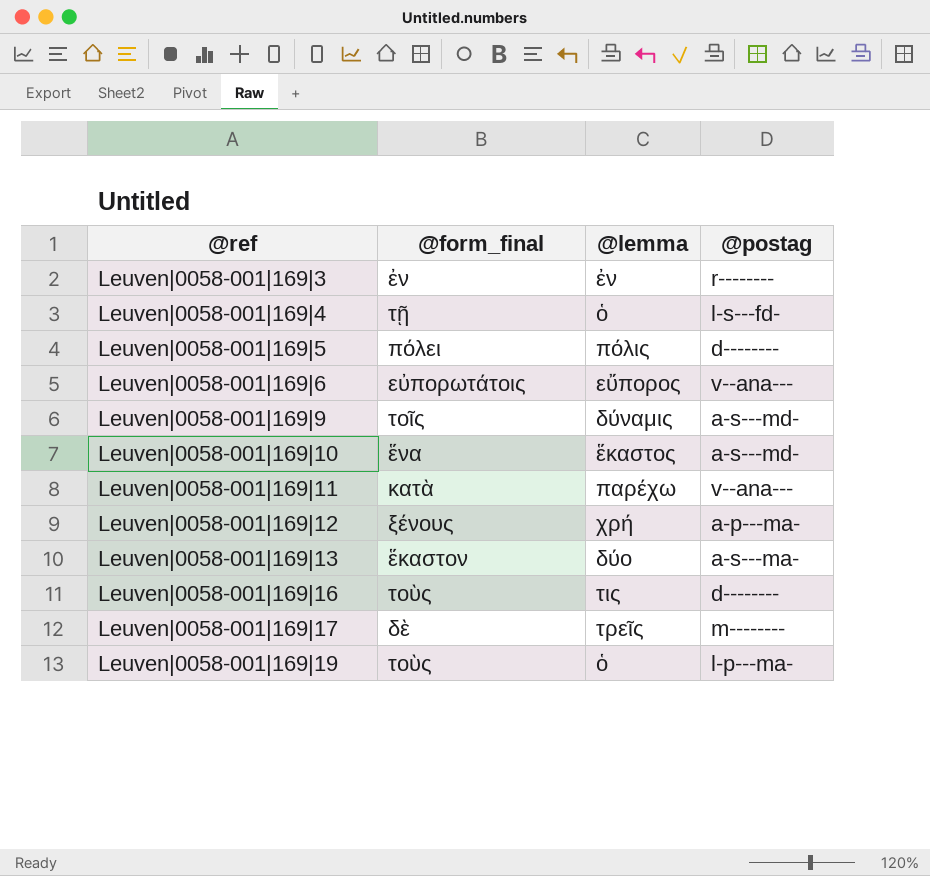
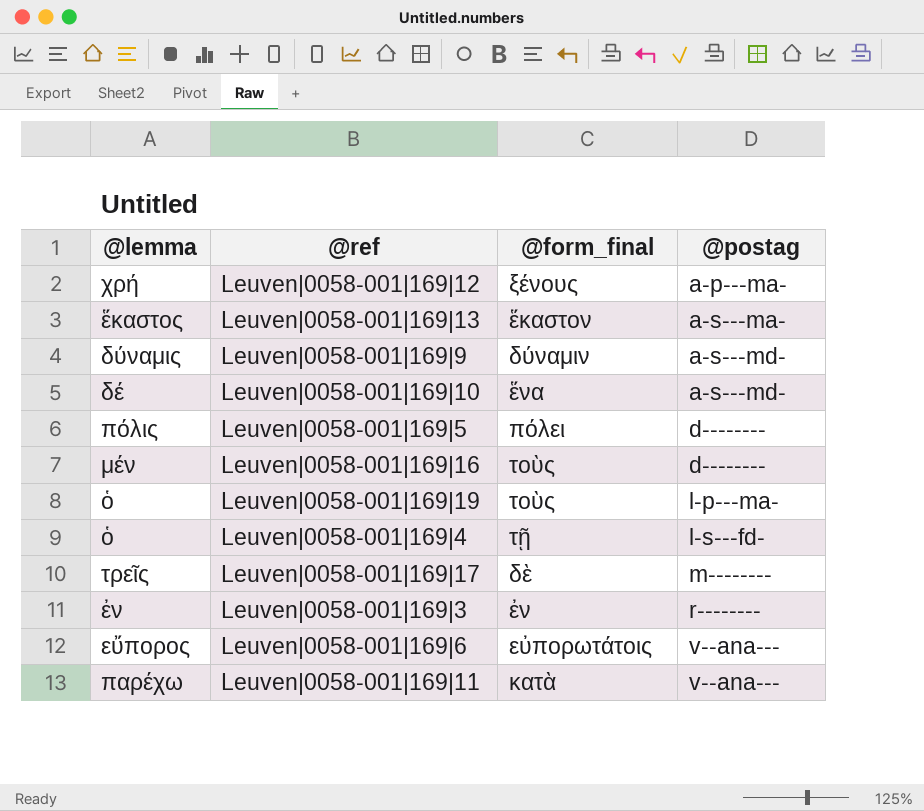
row order: @ref ascending -> @postag ascending
column @lemma | position: 3 -> 1
Leuven|0058-001|169|13 | @lemma: δύο -> ἕκαστος
Leuven|0058-001|169|9 | @form_final: τοῖς -> δύναμιν
Leuven|0058-001|169|10 | @lemma: ἕκαστος -> δέ
Leuven|0058-001|169|16 | @lemma: τις -> μέν

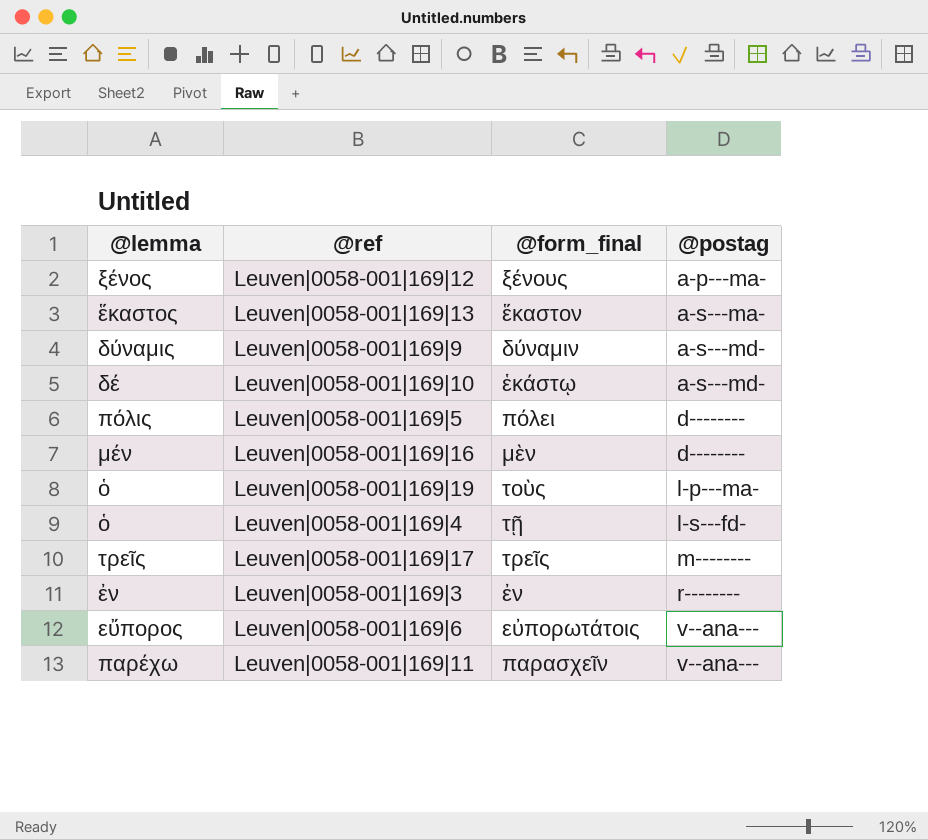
Leuven|0058-001|169|12 | @lemma: χρή -> ξένος
Leuven|0058-001|169|10 | @form_final: ἕνα -> ἑκάστῳ
Leuven|0058-001|169|16 | @form_final: τοὺς -> μὲν
Leuven|0058-001|169|17 | @form_final: δὲ -> τρεῖς
Leuven|0058-001|169|11 | @form_final: κατὰ -> παρασχεῖν

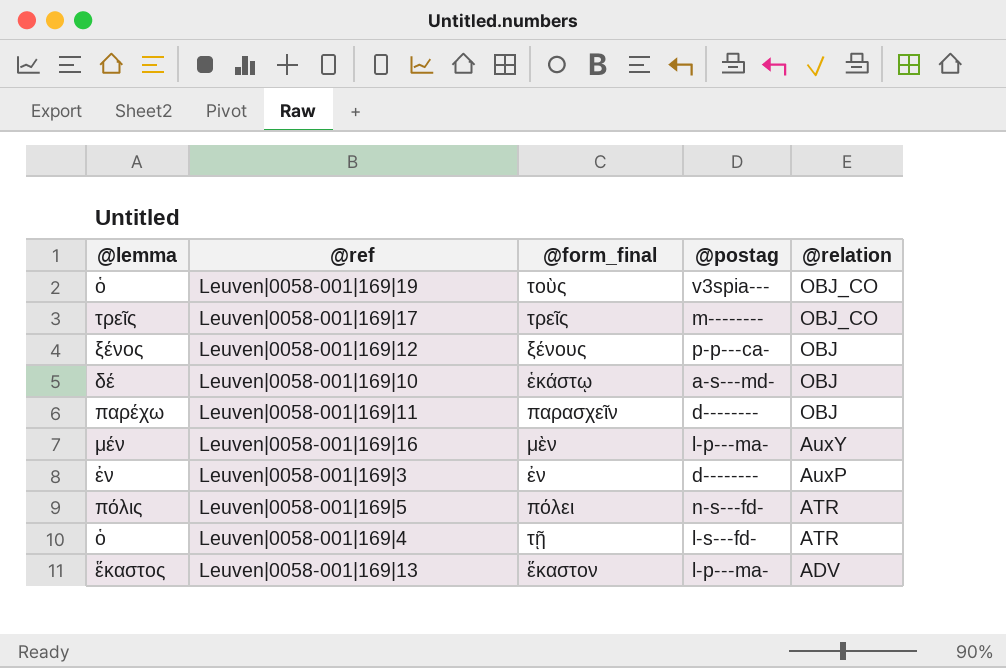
row order: @postag ascending -> @relation descending
column @relation | position: none -> 5
row Leuven|0058-001|169|9: δύναμις | δύναμιν | a-s---md- -> none
row Leuven|0058-001|169|6: εὔπορος | εὐπορωτάτοις | v--ana--- -> none
Leuven|0058-001|169|19 | @postag: l-p---ma- -> v3spia---
Leuven|0058-001|169|12 | @postag: a-p---ma- -> p-p---ca-
Leuven|0058-001|169|11 | @postag: v--ana--- -> d--------
Leuven|0058-001|169|16 | @postag: d-------- -> l-p---ma-
Leuven|0058-001|169|3 | @postag: r-------- -> d--------
Leuven|0058-001|169|5 | @postag: d-------- -> n-s---fd-
Leuven|0058-001|169|13 | @postag: a-s---ma- -> l-p---ma-

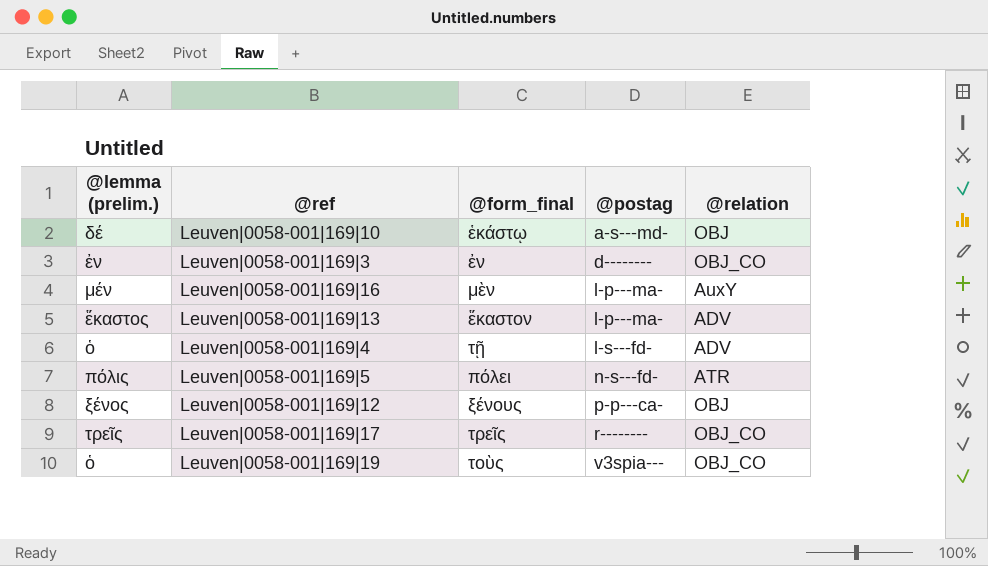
row order: @relation descending -> @postag ascending
column name: @lemma -> @lemma (prelim.)
row Leuven|0058-001|169|11: παρέχω | παρασχεῖν | d-------- | OBJ -> none
Leuven|0058-001|169|3 | @relation: AuxP -> OBJ_CO
Leuven|0058-001|169|4 | @relation: ATR -> ADV
Leuven|0058-001|169|17 | @postag: m-------- -> r--------

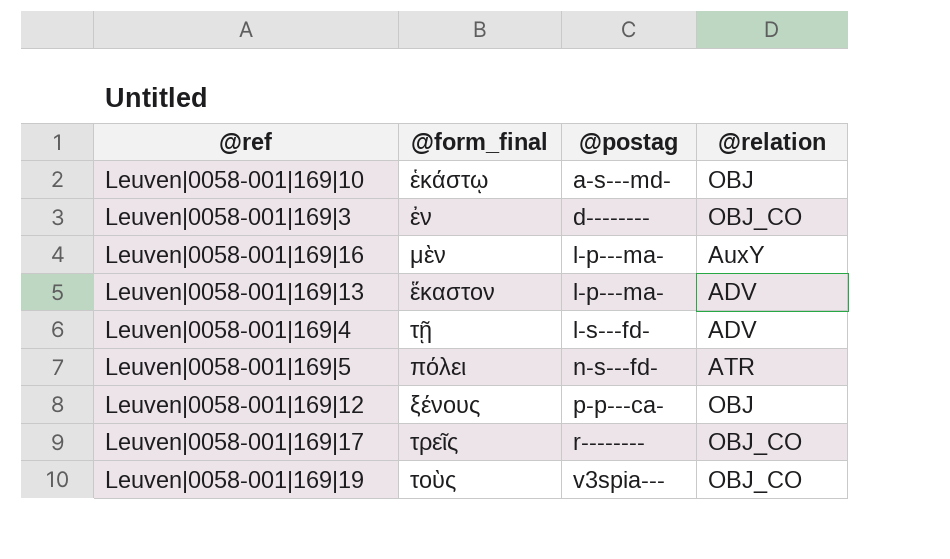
column @lemma (prelim.) | position: 1 -> none

